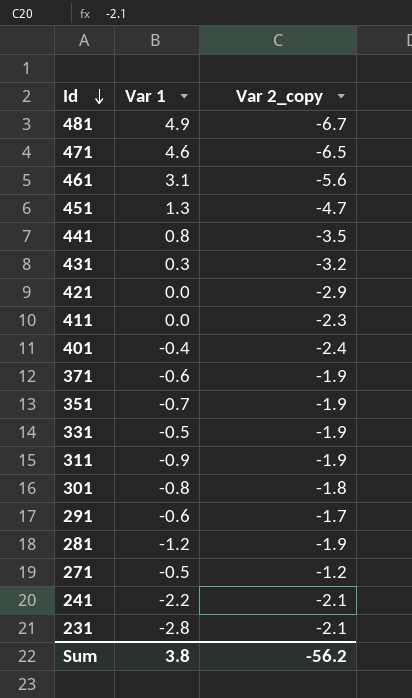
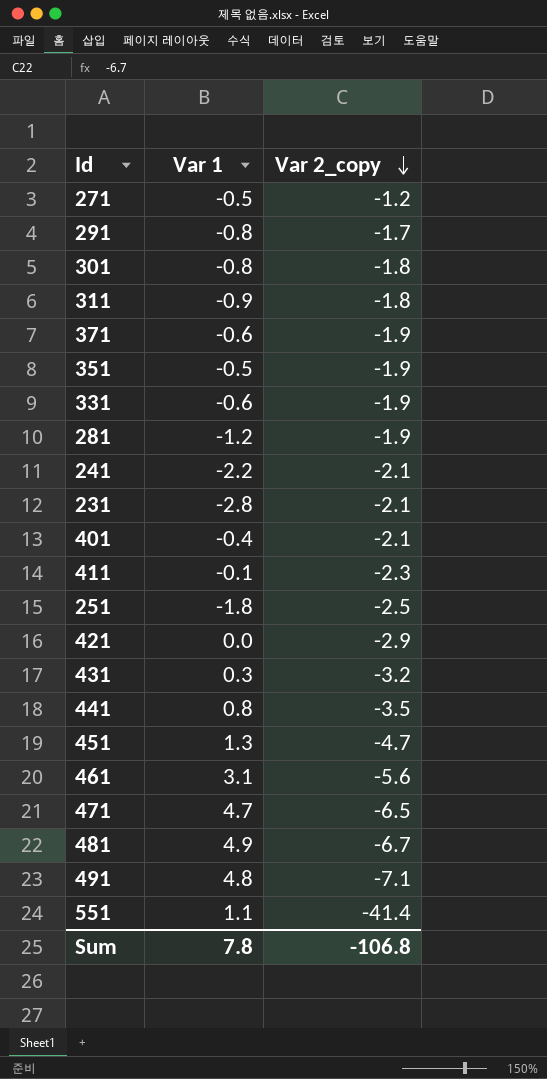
row order: Id descending -> Var 2_copy descending
291 | Var 1: -0.6 -> -0.8
311 | Var 2_copy: -1.9 -> -1.8
351 | Var 1: -0.7 -> -0.5
331 | Var 1: -0.5 -> -0.6
401 | Var 2_copy: -2.4 -> -2.1
411 | Var 1: 0.0 -> -0.1
row 251: none -> -1.8 | -2.5
471 | Var 1: 4.6 -> 4.7
row 491: none -> 4.8 | -7.1
row 551: none -> 1.1 | -41.4
Sum | Var 1: 3.8 -> 7.8
Sum | Var 2_copy: -56.2 -> -106.8

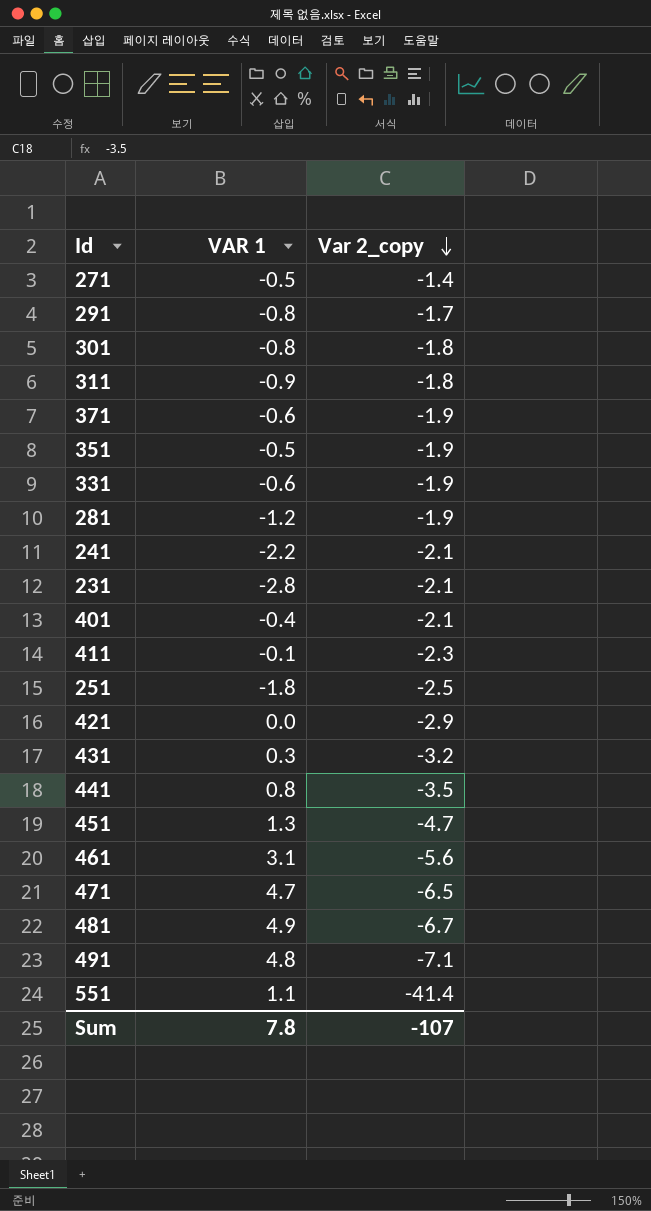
column name: Var 1 -> VAR 1
271 | Var 2_copy: -1.2 -> -1.4
Sum | Var 2_copy: -106.8 -> -107

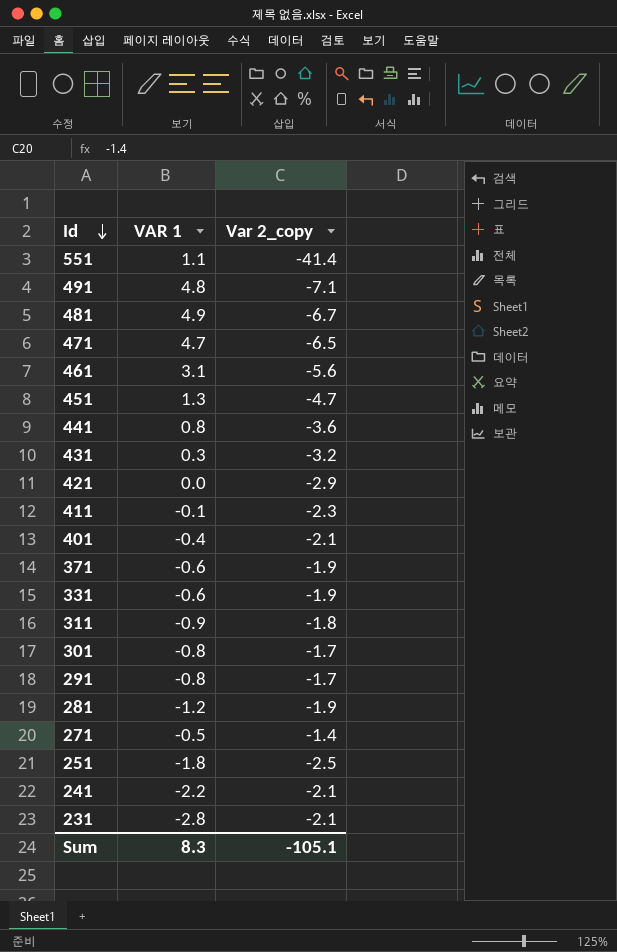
row order: Var 2_copy descending -> Id descending
row 351: -0.5 | -1.9 -> none
441 | Var 2_copy: -3.5 -> -3.6
301 | Var 2_copy: -1.8 -> -1.7
Sum | VAR 1: 7.8 -> 8.3
Sum | Var 2_copy: -107 -> -105.1

